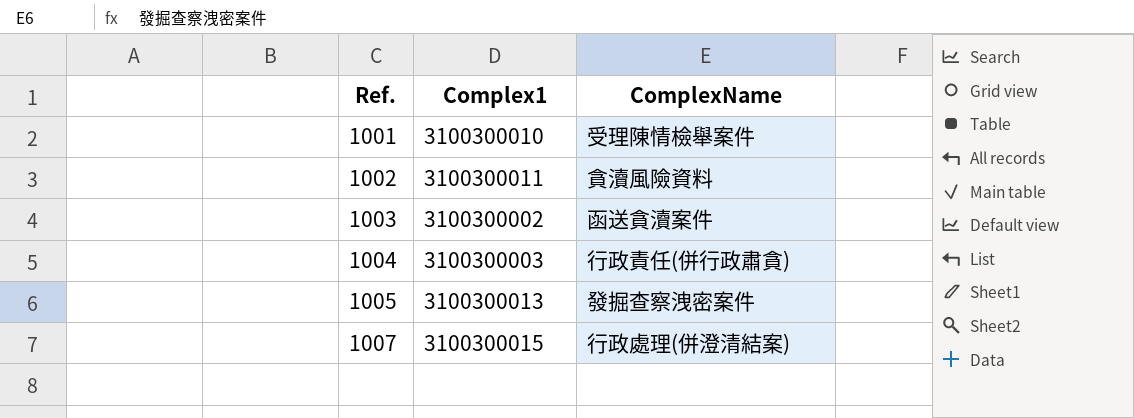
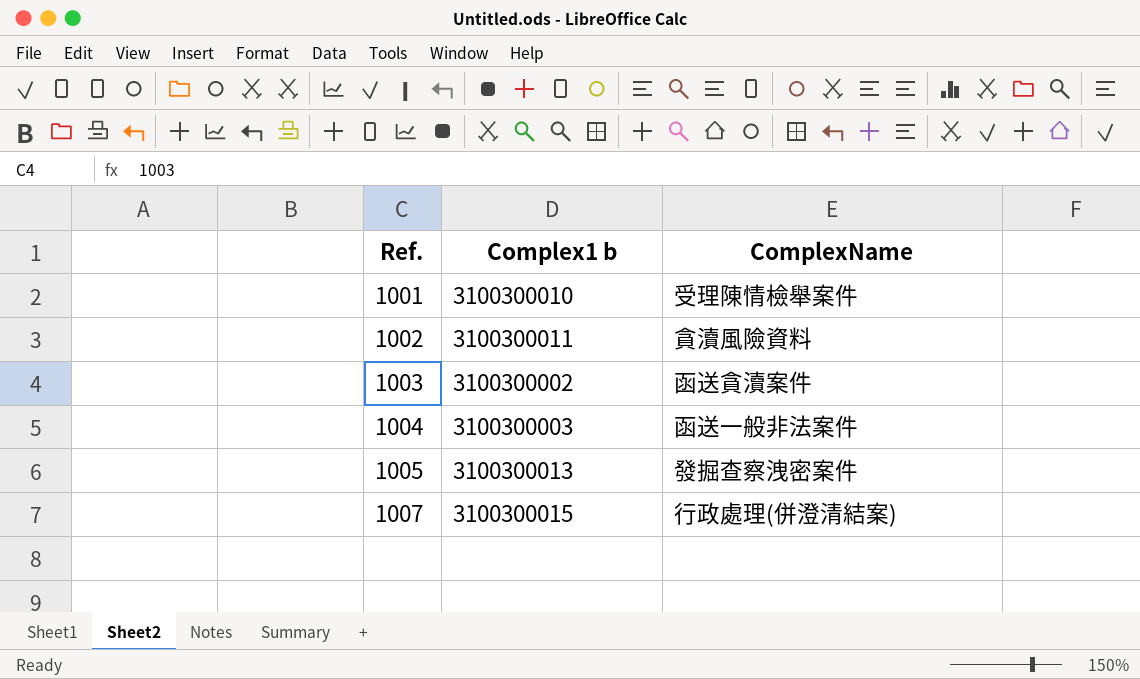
column name: Complex1 -> Complex1 b
1004 | ComplexName: 行政責任(併行政肅貪) -> 函送一般非法案件

